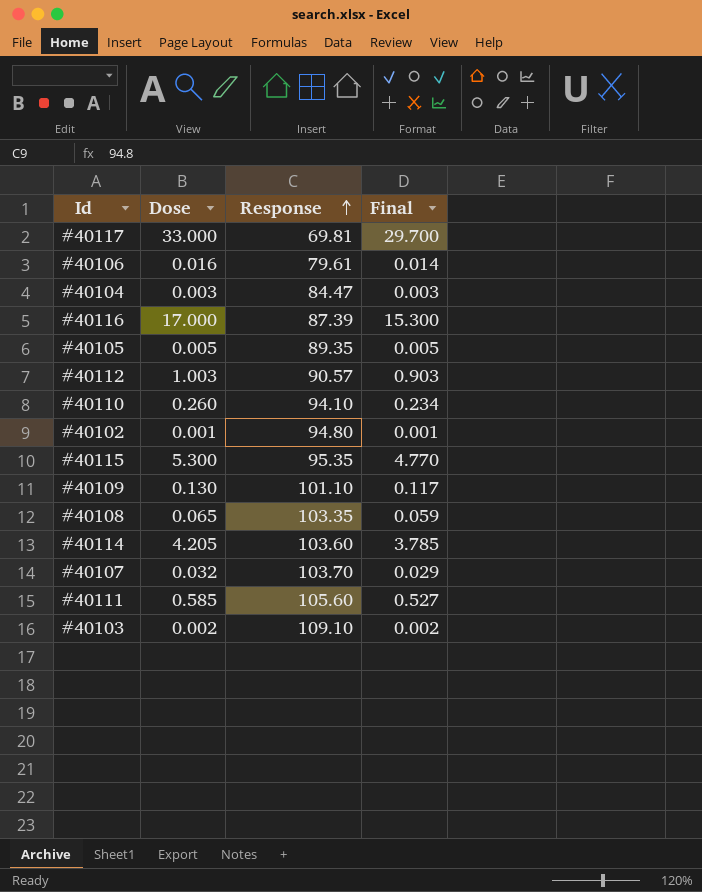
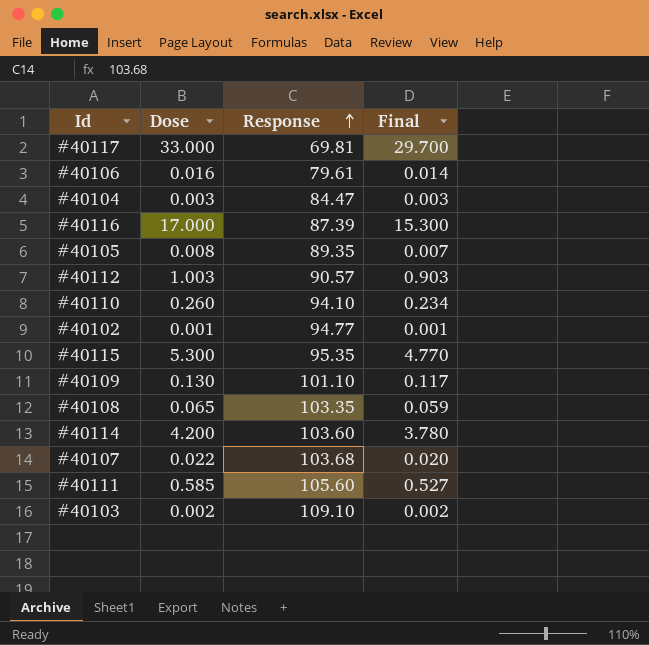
#40105 | Dose: 0.005 -> 0.008
#40105 | Final: 0.005 -> 0.007
#40102 | Response: 94.80 -> 94.77
#40114 | Dose: 4.205 -> 4.200
#40114 | Final: 3.785 -> 3.780
#40107 | Dose: 0.032 -> 0.022
#40107 | Response: 103.70 -> 103.68
#40107 | Final: 0.029 -> 0.020

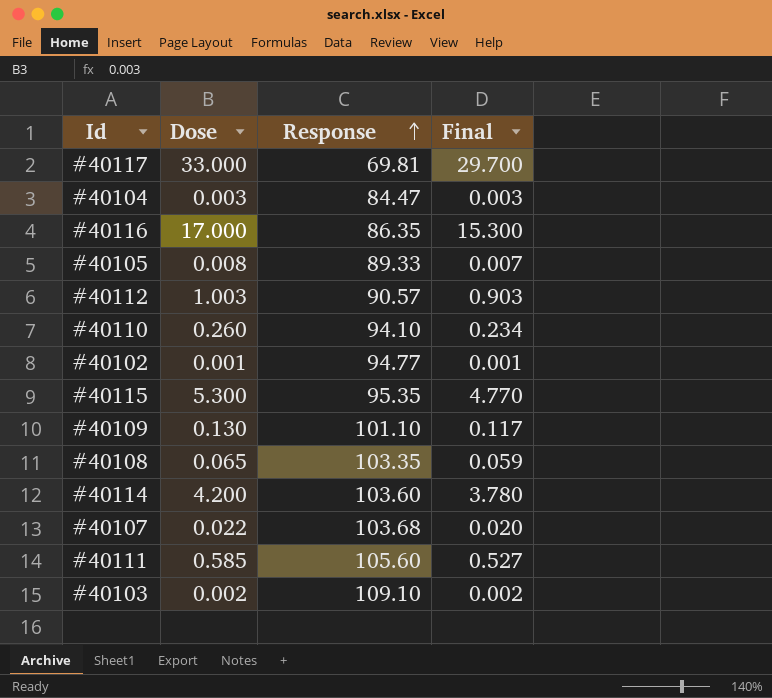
row #40106: 0.016 | 79.61 | 0.014 -> none
#40116 | Response: 87.39 -> 86.35
#40105 | Response: 89.35 -> 89.33

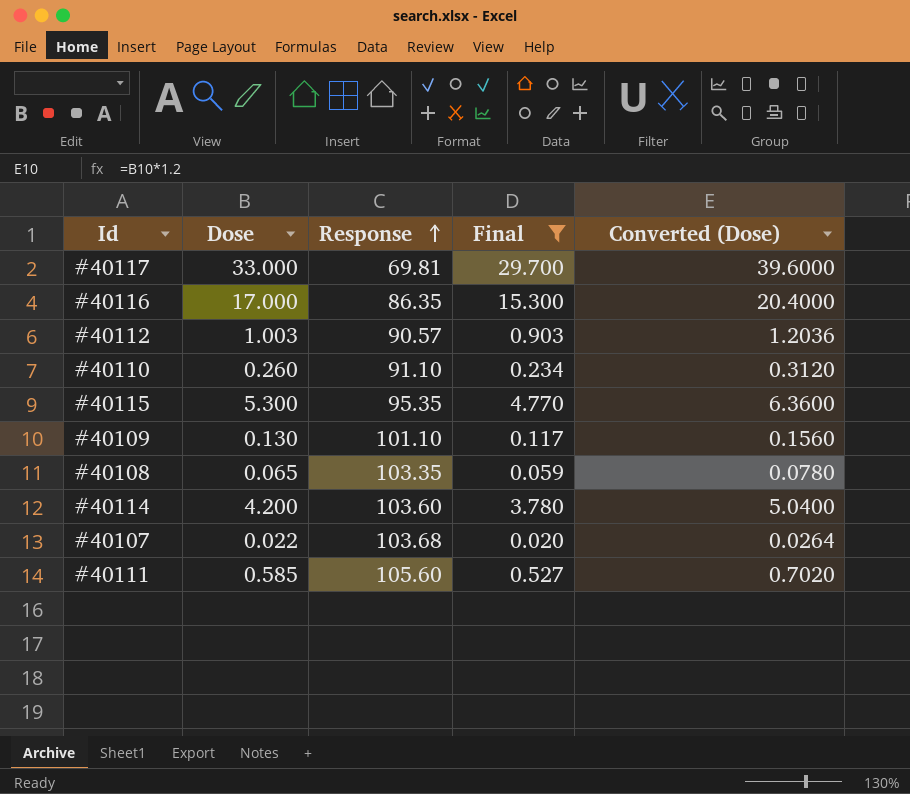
filter: none -> Final >= 0.020
column Converted (Dose) | formula: none -> [Dose] * 1.2
#40110 | Response: 94.10 -> 91.10

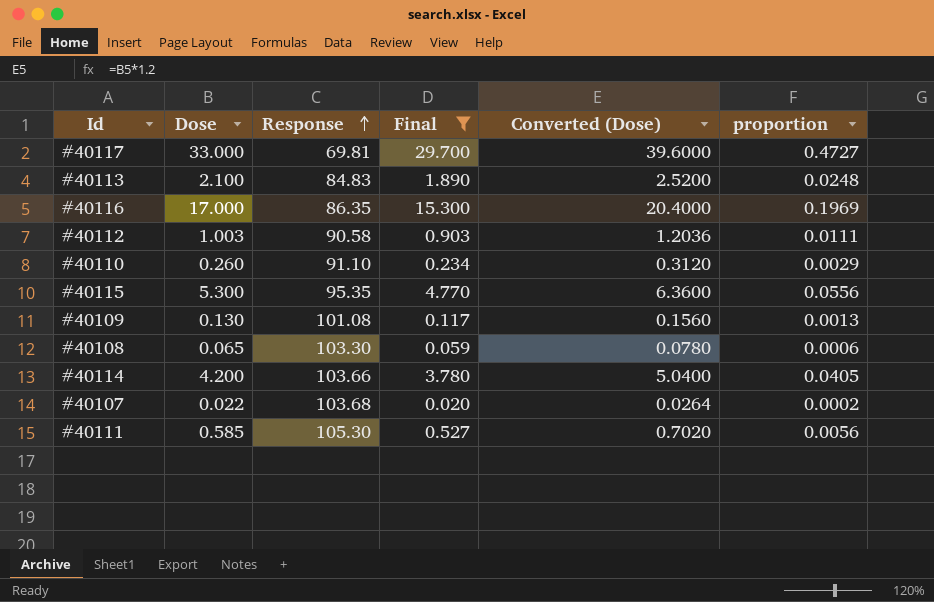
column proportion | formula: none -> [Dose] / [Response]
row #40113: none -> 2.100 | 84.83 | 1.890 | 2.5200 | 0.0248
#40112 | Response: 90.57 -> 90.58
#40109 | Response: 101.10 -> 101.08
#40108 | Response: 103.35 -> 103.30
#40114 | Response: 103.60 -> 103.66
#40111 | Response: 105.60 -> 105.30

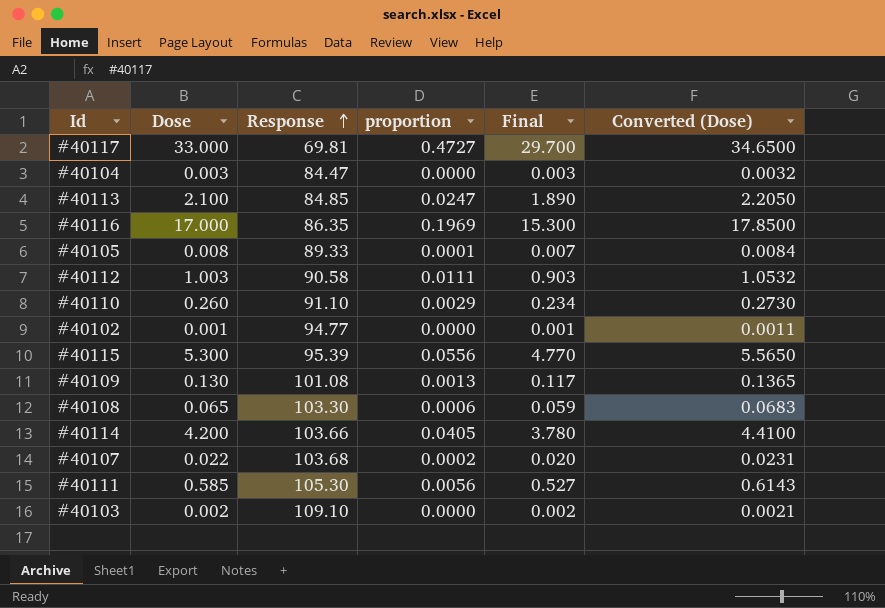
filter: Final >= 0.020 -> none
column proportion | position: 6 -> 4
column Converted (Dose) | formula: [Dose] * 1.2 -> [Dose] * 1.05
#40113 | Response: 84.83 -> 84.85
#40113 | proportion: 0.0248 -> 0.0247
#40115 | Response: 95.35 -> 95.39

